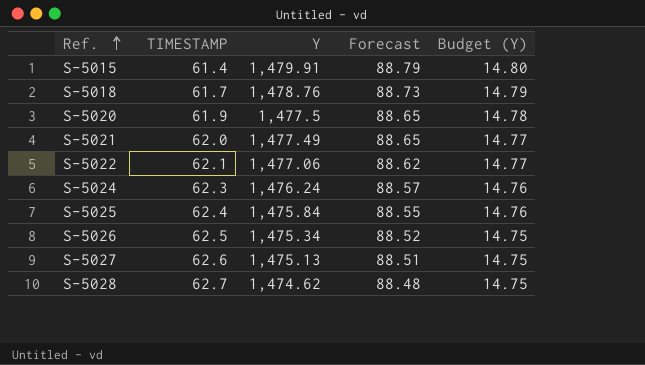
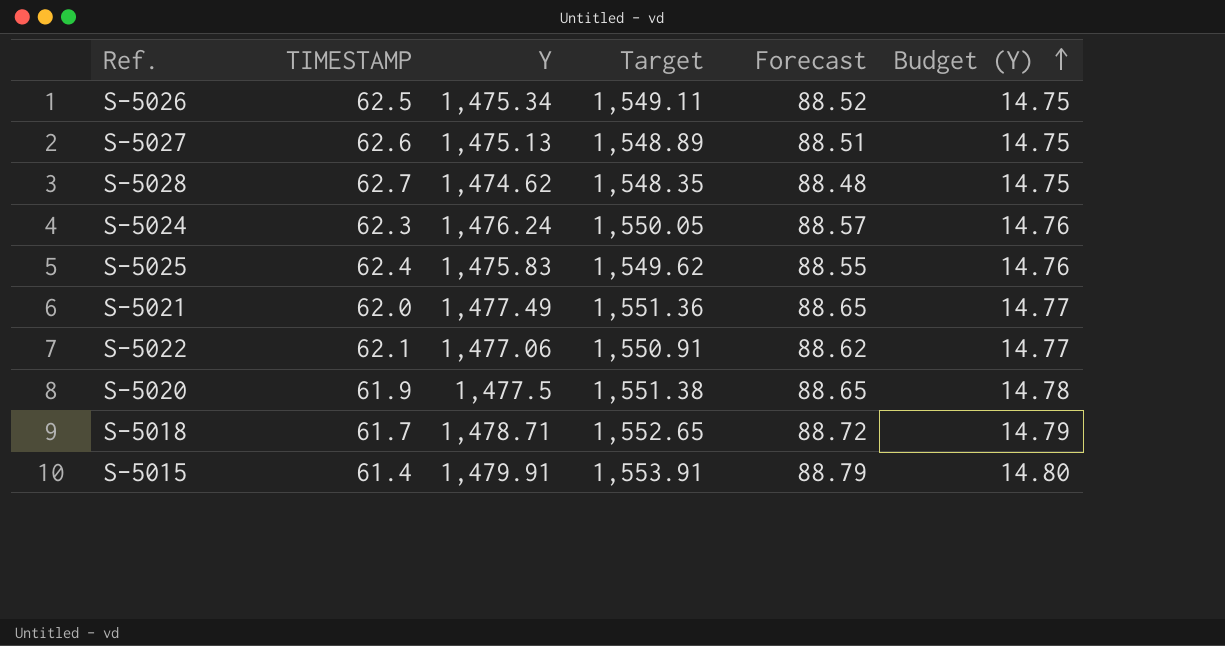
row order: Ref. ascending -> Budget (Y) ascending
column Target | formula: none -> [Y] * 1.05
S-5025 | Y: 1,475.84 -> 1,475.83
S-5018 | Y: 1,478.76 -> 1,478.71
S-5018 | Forecast: 88.73 -> 88.72

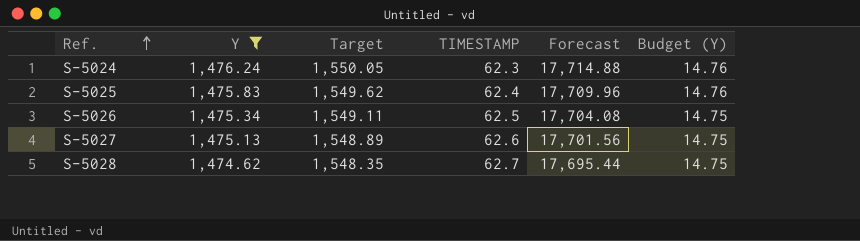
filter: none -> Y <= 1,476.24
row order: Budget (Y) ascending -> Ref. ascending
column TIMESTAMP | position: 2 -> 4
column Forecast | formula: [Y] * 0.06 -> [Y] * 12

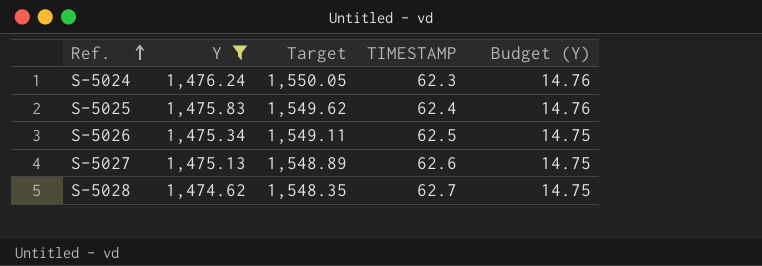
column Forecast | formula: [Y] * 12 -> none

